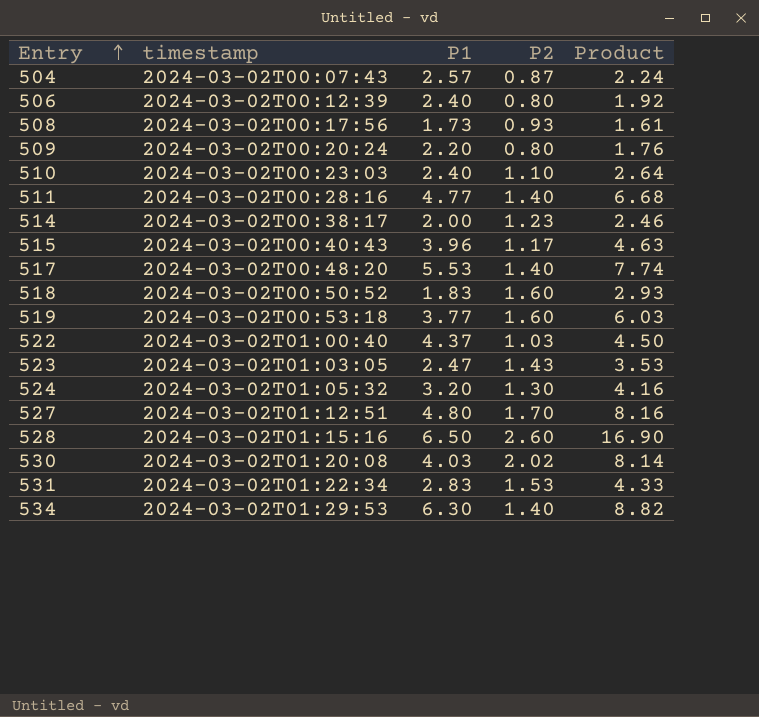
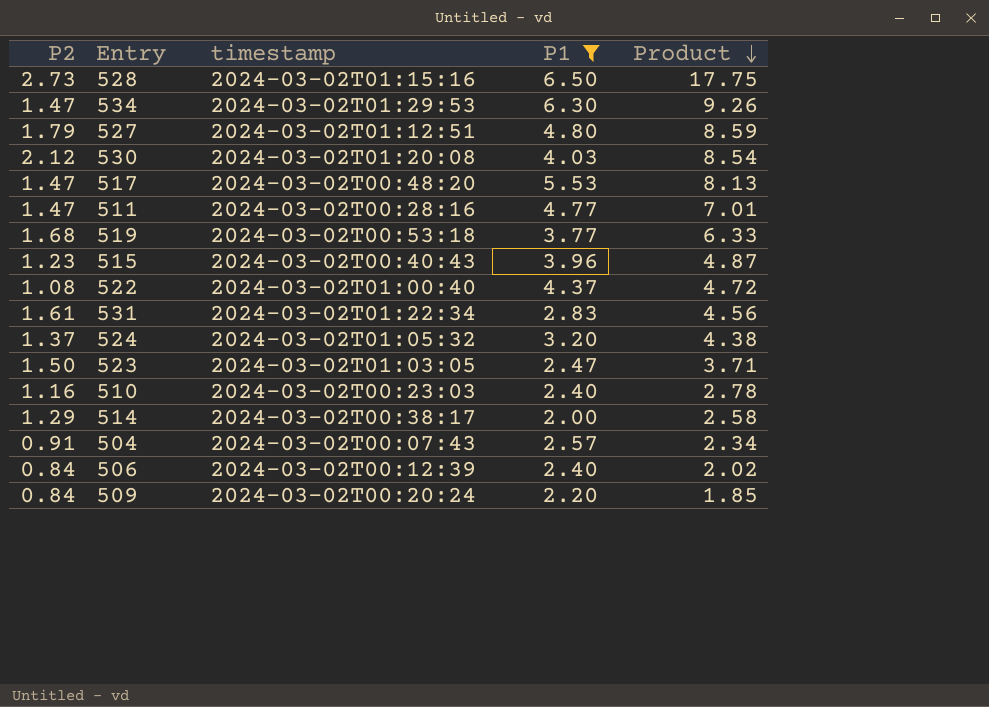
filter: none -> P1 >= 2.00
row order: Entry ascending -> Product descending
column P2 | position: 4 -> 1
528 | P2: 2.60 -> 2.73
528 | Product: 16.90 -> 17.75
534 | P2: 1.40 -> 1.47
534 | Product: 8.82 -> 9.26
527 | P2: 1.70 -> 1.79
527 | Product: 8.16 -> 8.59
530 | P2: 2.02 -> 2.12
530 | Product: 8.14 -> 8.54
517 | P2: 1.40 -> 1.47
517 | Product: 7.74 -> 8.13
511 | P2: 1.40 -> 1.47
511 | Product: 6.68 -> 7.01
519 | P2: 1.60 -> 1.68
519 | Product: 6.03 -> 6.33
515 | P2: 1.17 -> 1.23
515 | Product: 4.63 -> 4.87
522 | P2: 1.03 -> 1.08
522 | Product: 4.50 -> 4.72
531 | P2: 1.53 -> 1.61
531 | Product: 4.33 -> 4.56
524 | P2: 1.30 -> 1.37
524 | Product: 4.16 -> 4.38
523 | P2: 1.43 -> 1.50
523 | Product: 3.53 -> 3.71
510 | P2: 1.10 -> 1.16
510 | Product: 2.64 -> 2.78
514 | P2: 1.23 -> 1.29
514 | Product: 2.46 -> 2.58
504 | P2: 0.87 -> 0.91
504 | Product: 2.24 -> 2.34
506 | P2: 0.80 -> 0.84
506 | Product: 1.92 -> 2.02
509 | P2: 0.80 -> 0.84
509 | Product: 1.76 -> 1.85

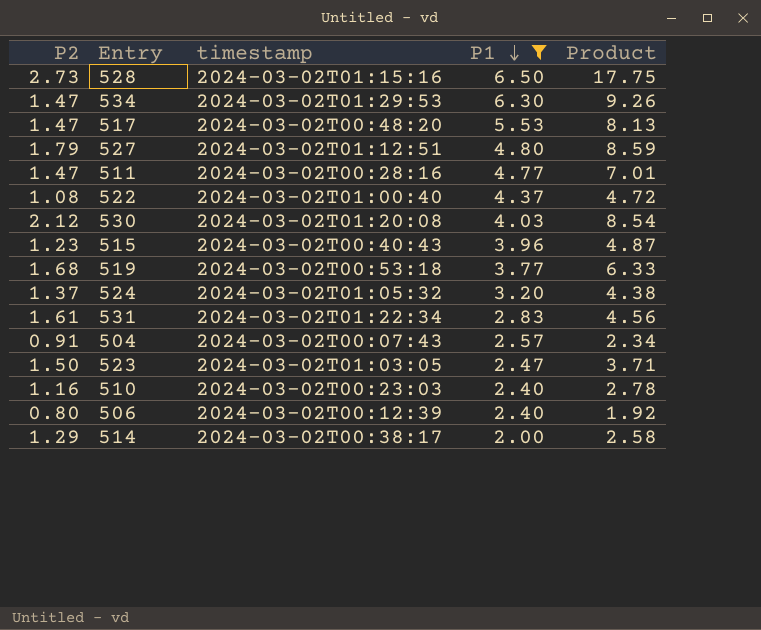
row order: Product descending -> P1 descending
row 509: 0.84 | 2024-03-02T00:20:24 | 2.20 | 1.85 -> none
506 | P2: 0.84 -> 0.80
506 | Product: 2.02 -> 1.92

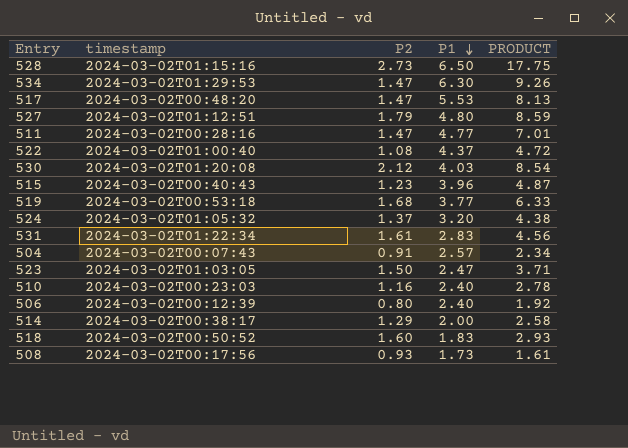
filter: P1 >= 2.00 -> none
column P2 | position: 1 -> 3
column name: Product -> PRODUCT

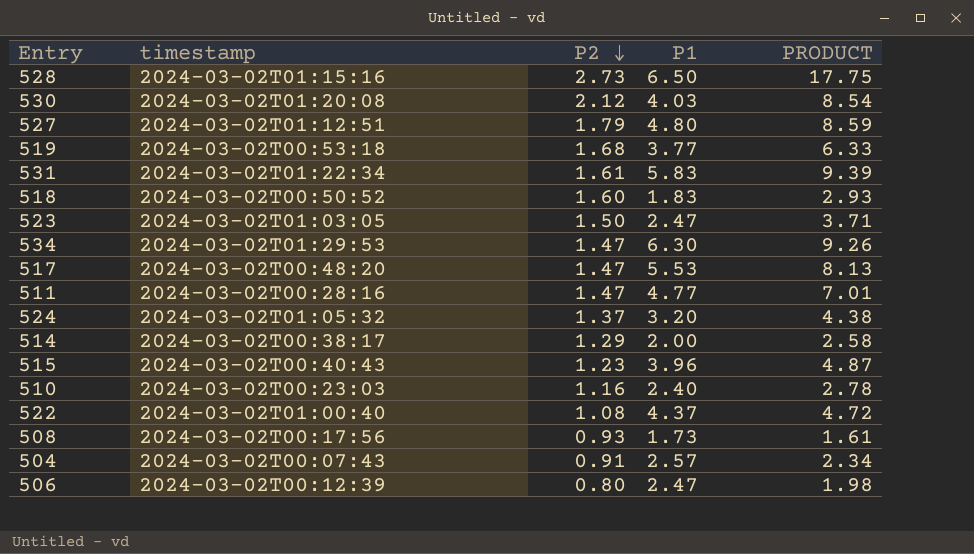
row order: P1 descending -> P2 descending
531 | P1: 2.83 -> 5.83
531 | PRODUCT: 4.56 -> 9.39
506 | P1: 2.40 -> 2.47
506 | PRODUCT: 1.92 -> 1.98

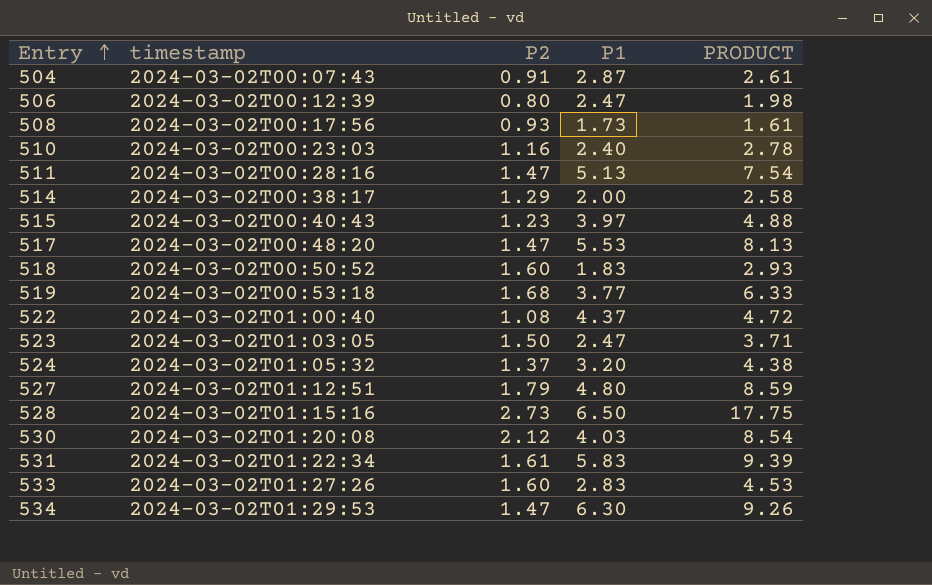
row order: P2 descending -> Entry ascending
504 | P1: 2.57 -> 2.87
504 | PRODUCT: 2.34 -> 2.61
511 | P1: 4.77 -> 5.13
511 | PRODUCT: 7.01 -> 7.54
515 | P1: 3.96 -> 3.97
515 | PRODUCT: 4.87 -> 4.88
row 533: none -> 2024-03-02T01:27:26 | 1.60 | 2.83 | 4.53

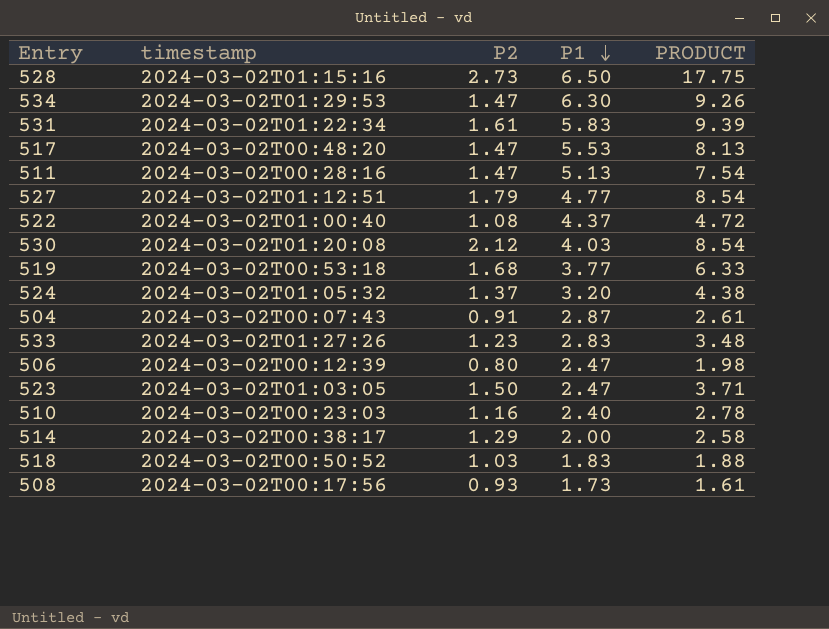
row order: Entry ascending -> P1 descending
row 515: 2024-03-02T00:40:43 | 1.23 | 3.97 | 4.88 -> none
527 | P1: 4.80 -> 4.77
527 | PRODUCT: 8.59 -> 8.54
533 | P2: 1.60 -> 1.23
533 | PRODUCT: 4.53 -> 3.48
518 | P2: 1.60 -> 1.03
518 | PRODUCT: 2.93 -> 1.88

